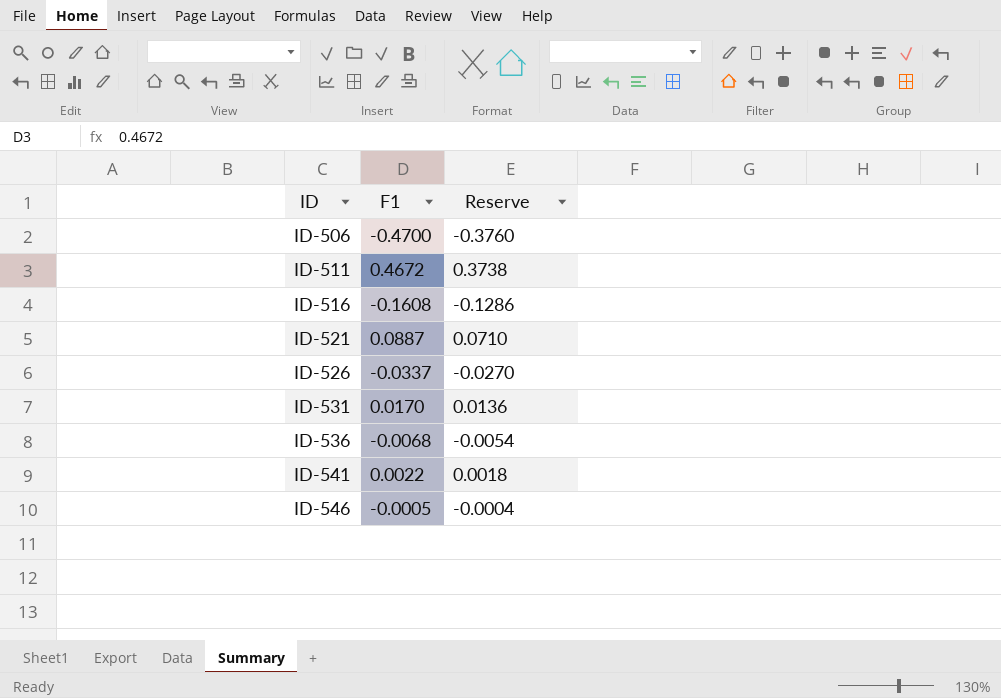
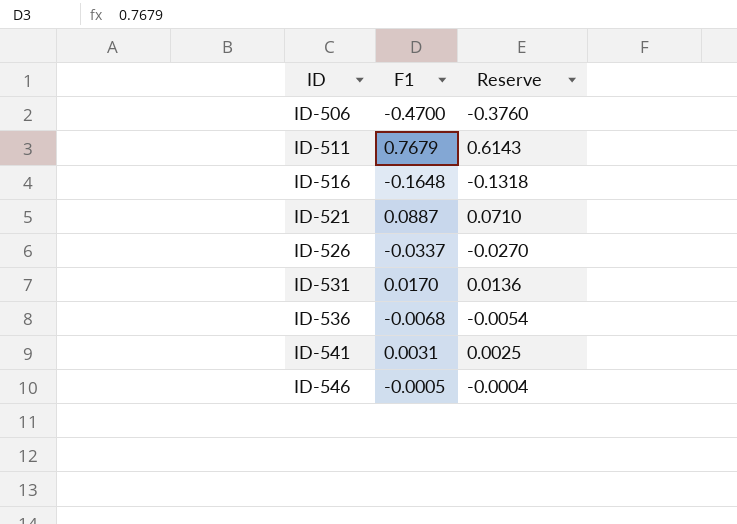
ID-511 | F1: 0.4672 -> 0.7679
ID-511 | Reserve: 0.3738 -> 0.6143
ID-516 | F1: -0.1608 -> -0.1648
ID-516 | Reserve: -0.1286 -> -0.1318
ID-541 | F1: 0.0022 -> 0.0031
ID-541 | Reserve: 0.0018 -> 0.0025

